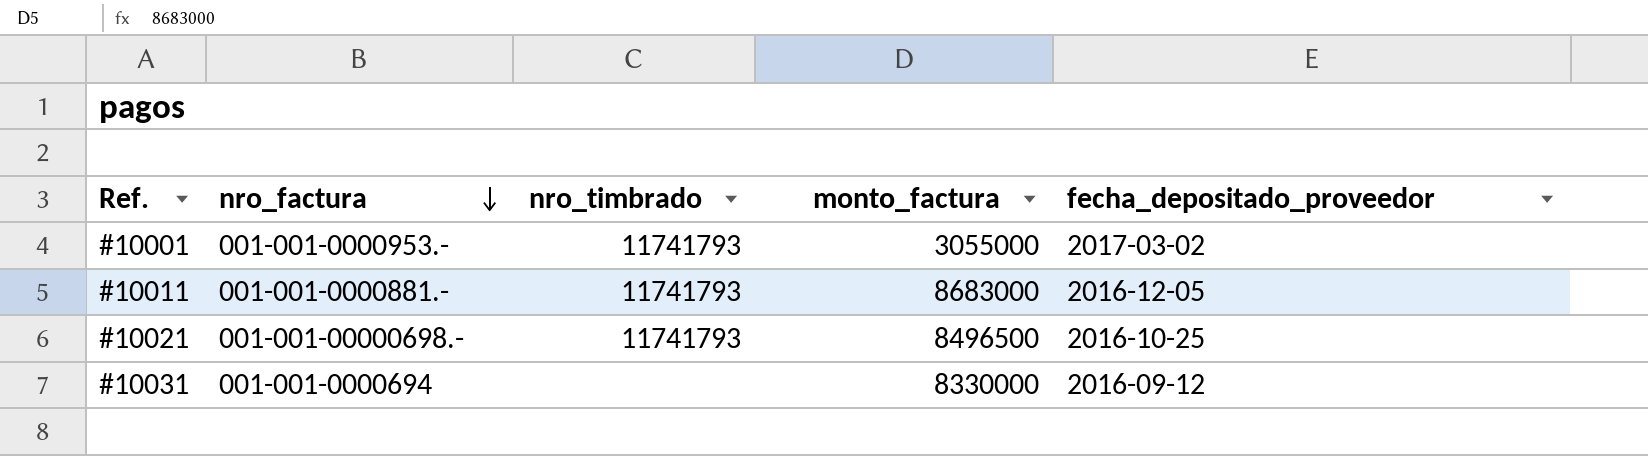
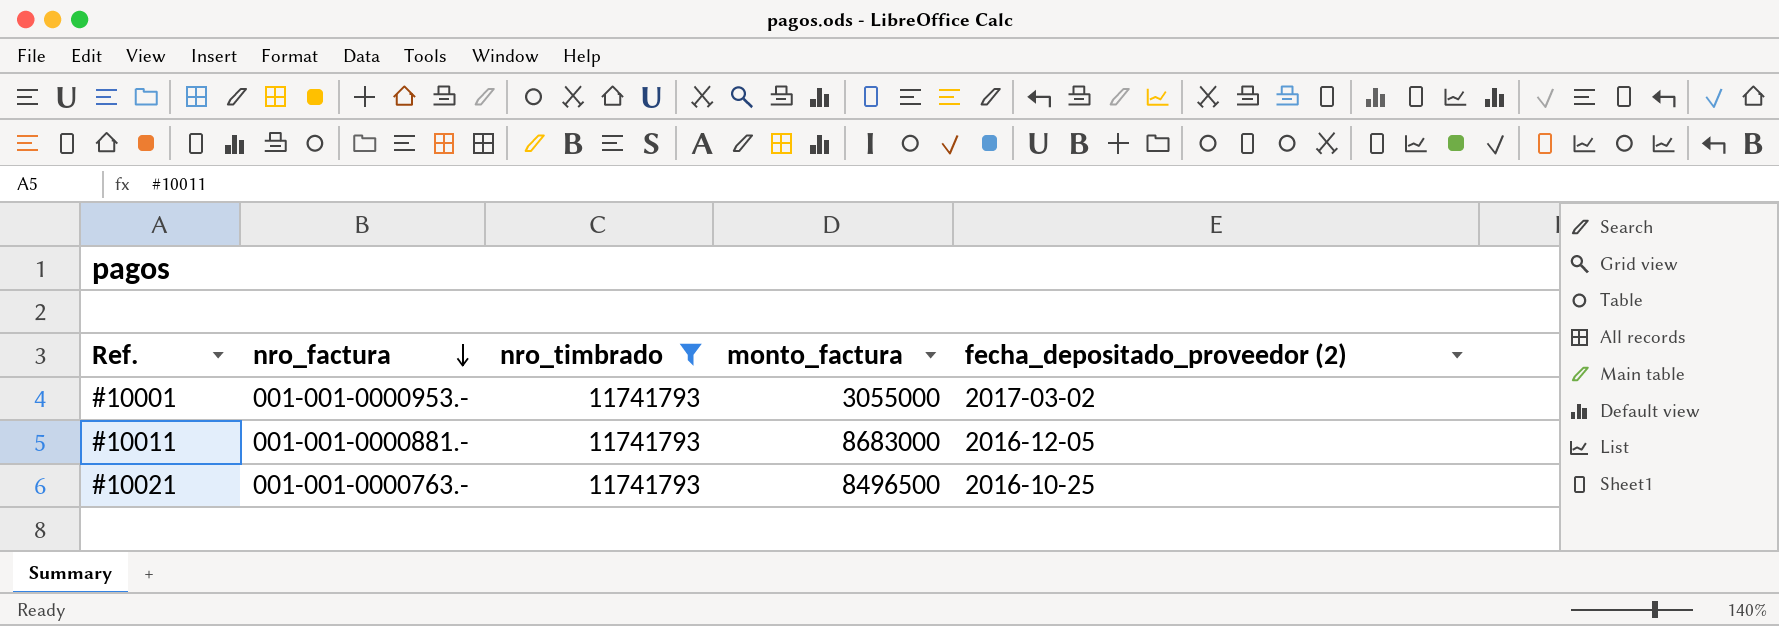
filter: none -> nro_timbrado = 11741793
column name: fecha_depositado_proveedor -> fecha_depositado_proveedor (2)
#10021 | nro_factura: 001-001-00000698.- -> 001-001-0000763.-

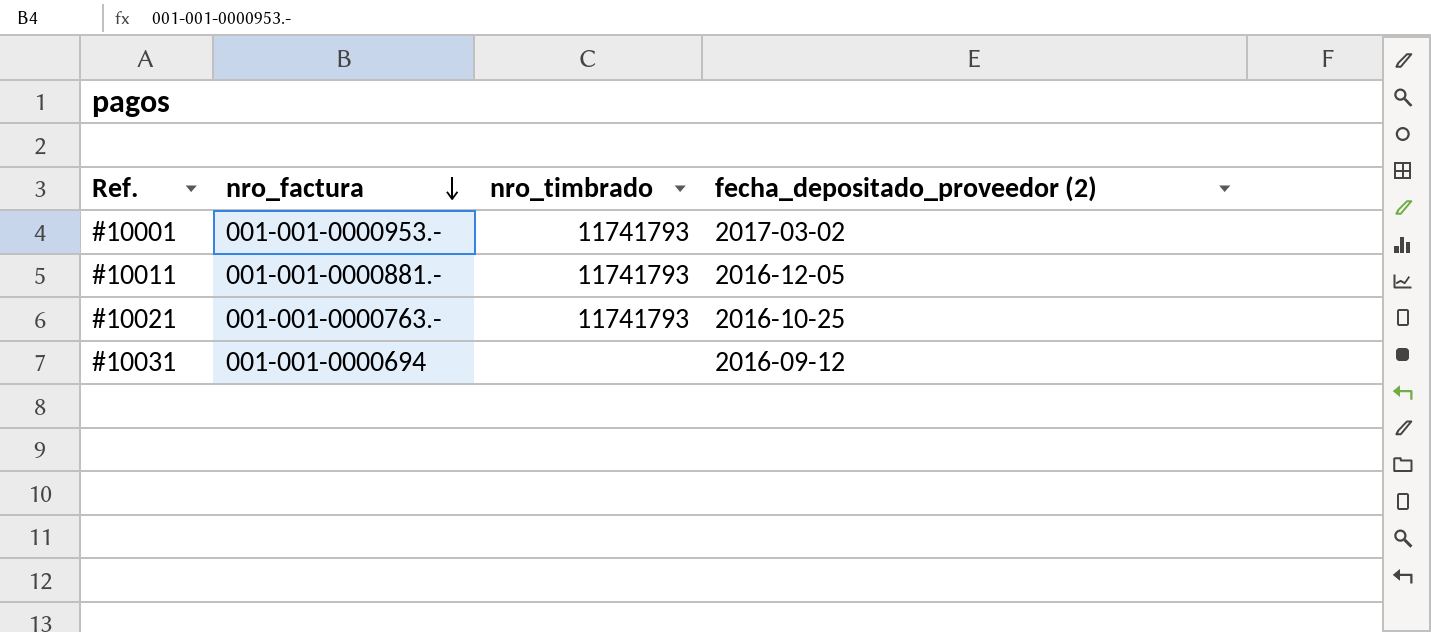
filter: nro_timbrado = 11741793 -> none
column monto_factura | position: 4 -> none

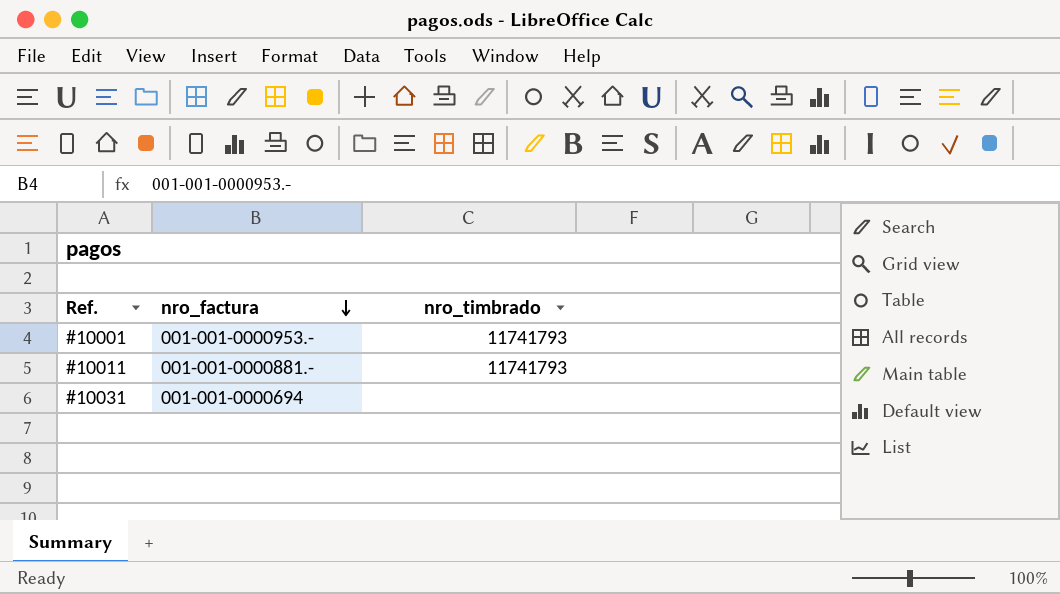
column fecha_depositado_proveedor (2) | position: 4 -> none
row #10021: 001-001-0000763.- | 11741793 | 2016-10-25 -> none

